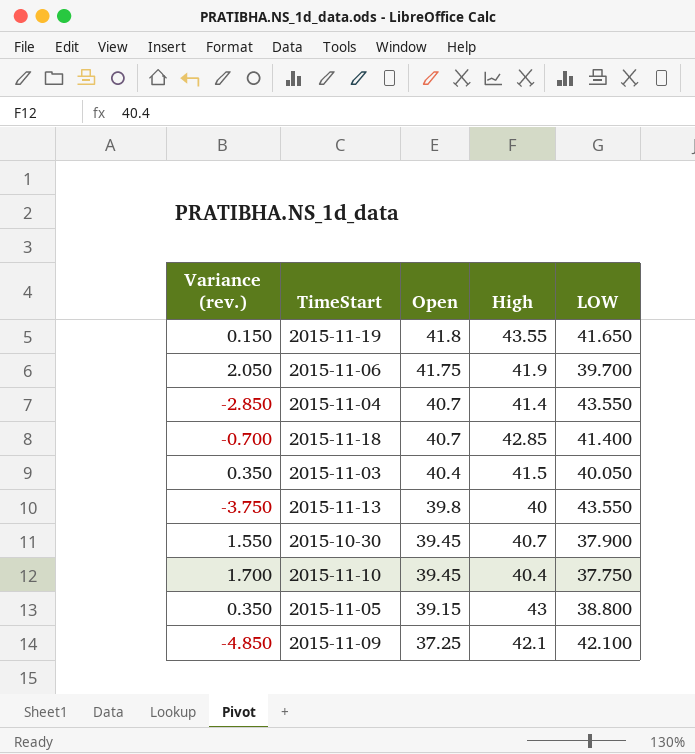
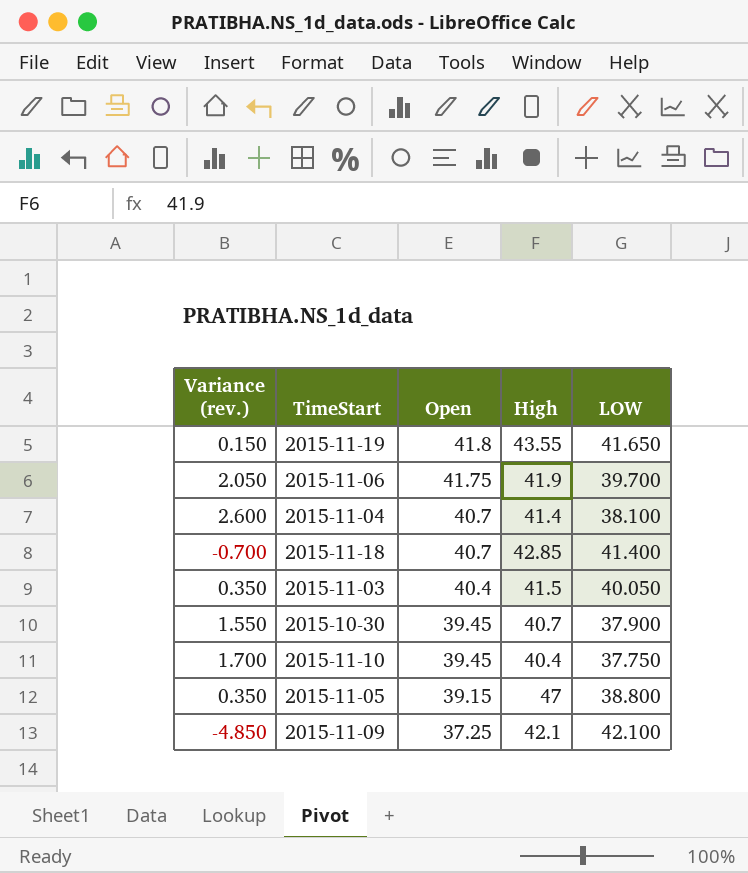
row 2015-11-13: -3.750 | 39.8 | 40 | 43.550 -> none
2015-11-04 | Variance (rev.): -2.850 -> 2.600
2015-11-04 | LOW: 43.550 -> 38.100
2015-11-05 | High: 43 -> 47

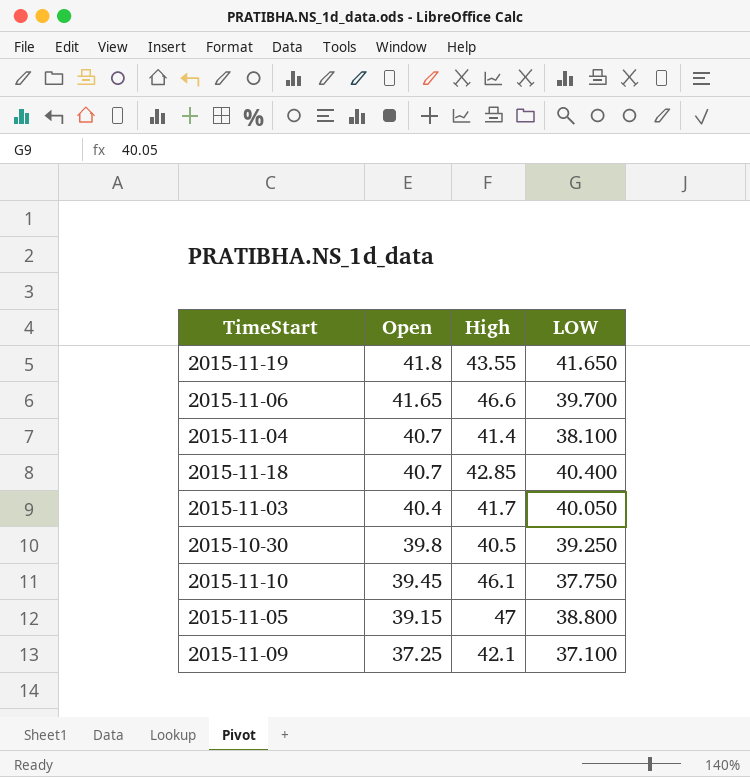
column Variance (rev.) | formula: [Open] - [LOW] -> none
2015-11-06 | Open: 41.75 -> 41.65
2015-11-06 | High: 41.9 -> 46.6
2015-11-18 | LOW: 41.400 -> 40.400
2015-11-03 | High: 41.5 -> 41.7
2015-10-30 | Open: 39.45 -> 39.8
2015-10-30 | High: 40.7 -> 40.5
2015-10-30 | LOW: 37.900 -> 39.250
2015-11-10 | High: 40.4 -> 46.1
2015-11-09 | LOW: 42.100 -> 37.100

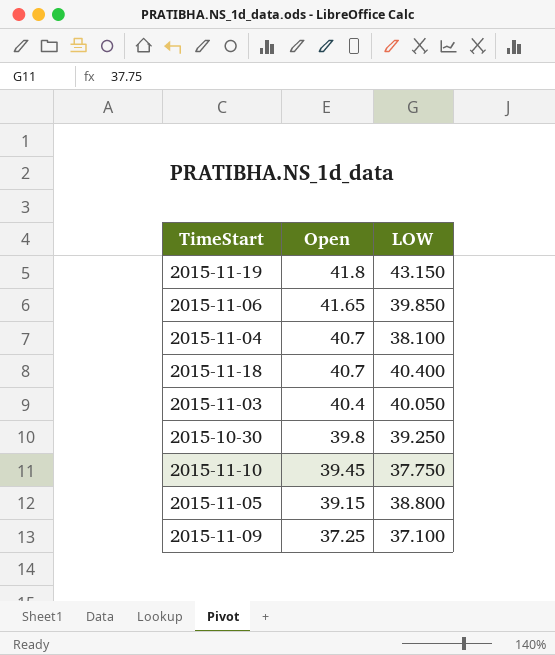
column High | position: 3 -> none
2015-11-19 | LOW: 41.650 -> 43.150
2015-11-06 | LOW: 39.700 -> 39.850

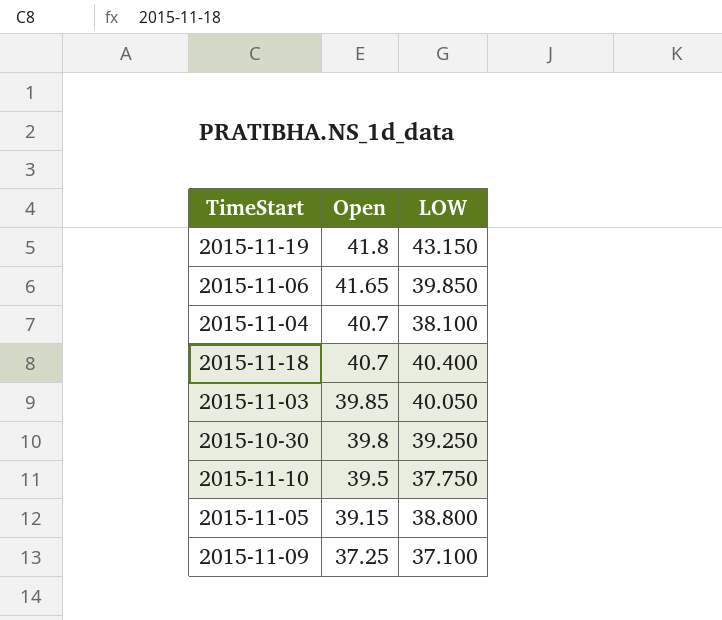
2015-11-03 | Open: 40.4 -> 39.85
2015-11-10 | Open: 39.45 -> 39.5

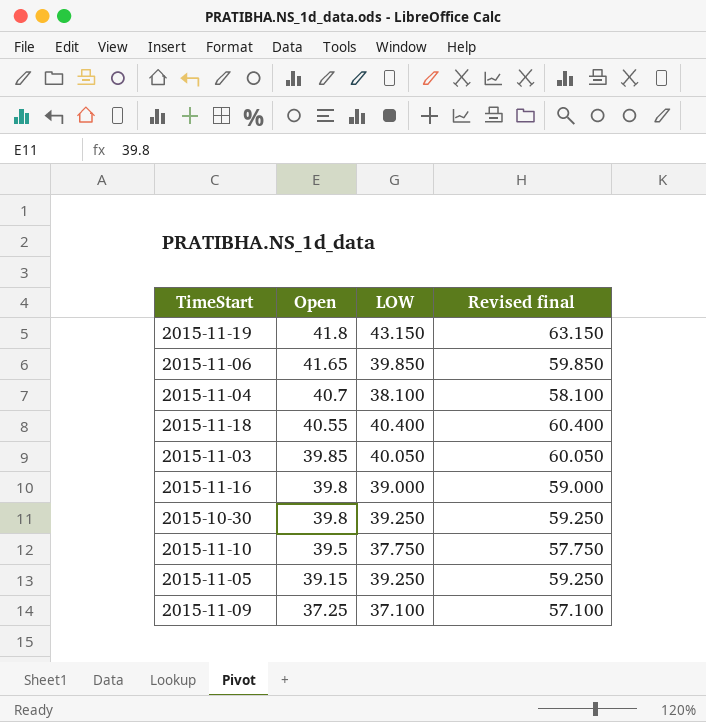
column Revised final | formula: none -> [LOW] + 20
2015-11-18 | Open: 40.7 -> 40.55
row 2015-11-16: none -> 39.8 | 39.000 | 59.000
2015-11-05 | LOW: 38.800 -> 39.250

